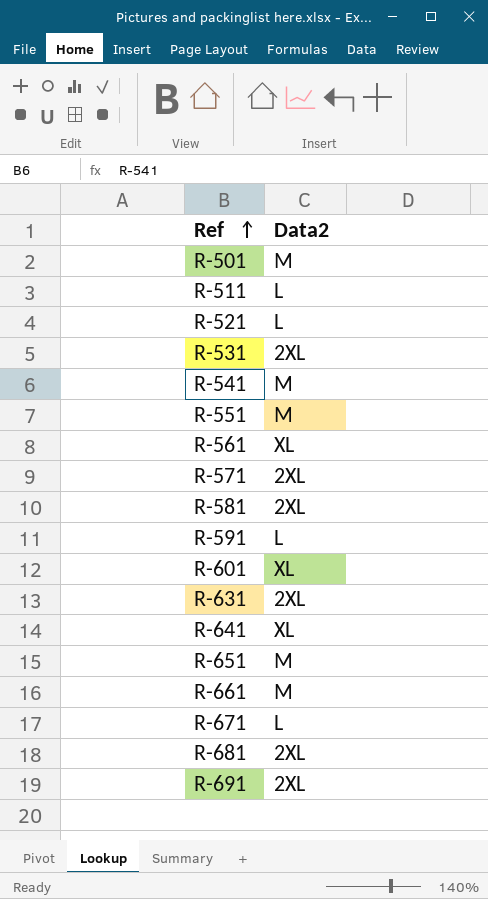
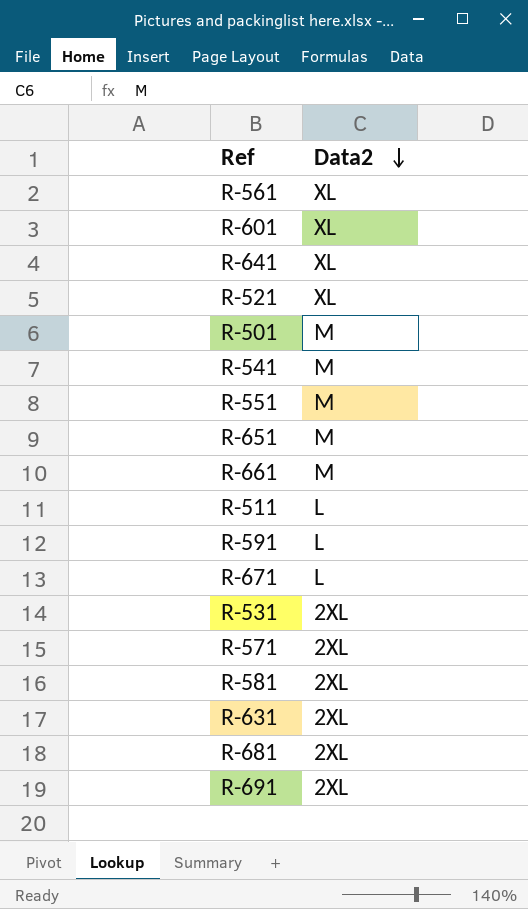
row order: Ref ascending -> Data2 descending
R-521 | Data2: L -> XL

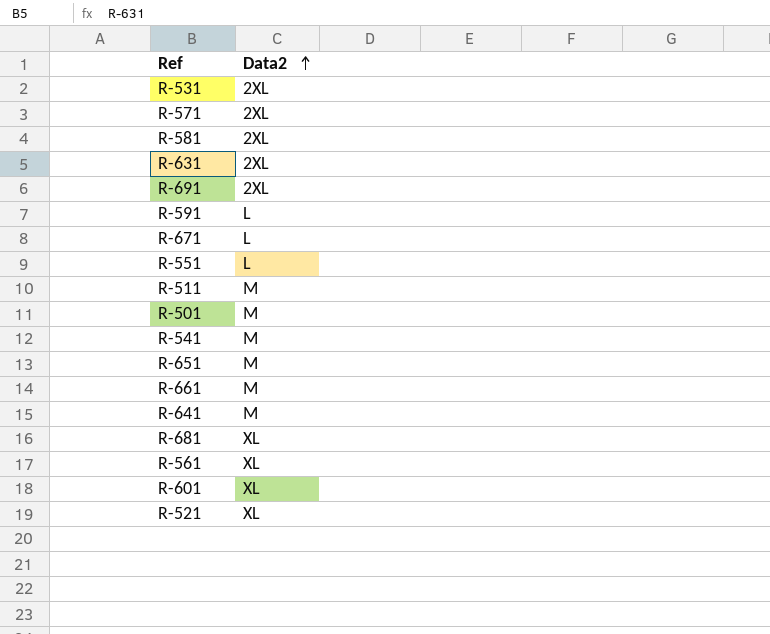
row order: Data2 descending -> Data2 ascending
R-551 | Data2: M -> L
R-511 | Data2: L -> M
R-641 | Data2: XL -> M
R-681 | Data2: 2XL -> XL

